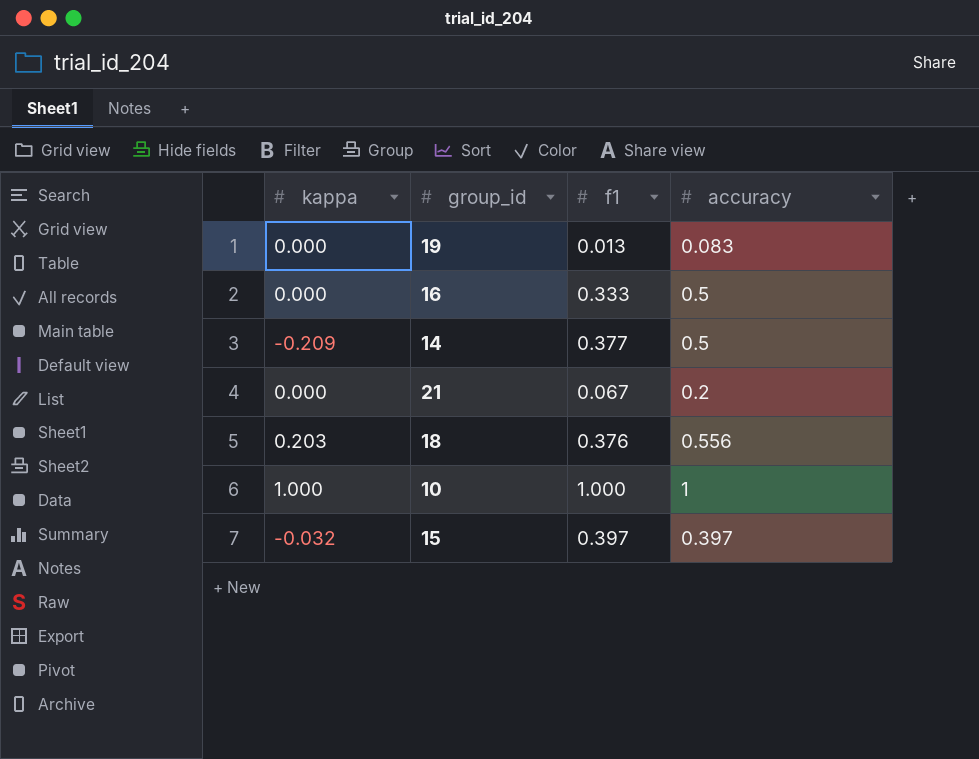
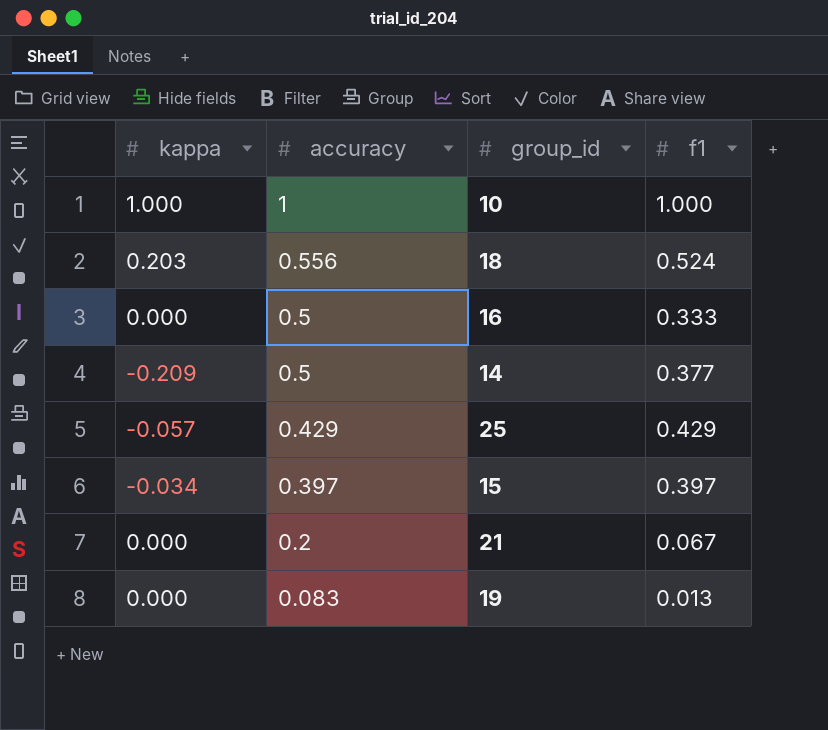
row order: none -> accuracy descending
column accuracy | position: 4 -> 2
18 | f1: 0.376 -> 0.524
row 25: none -> -0.057 | 0.429 | 0.429
15 | kappa: -0.032 -> -0.034

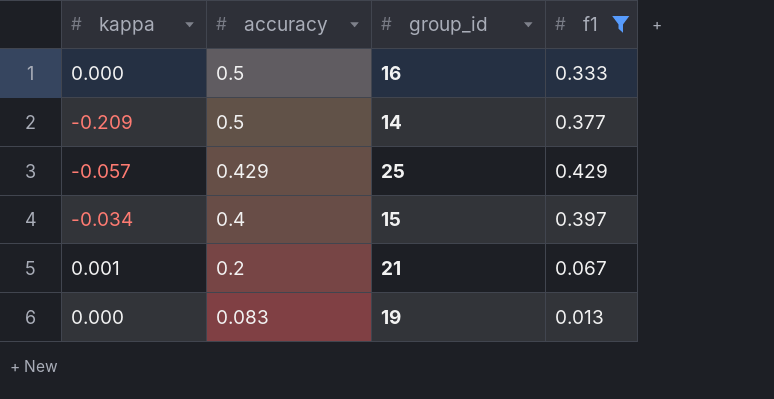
filter: none -> f1 <= 0.429
15 | accuracy: 0.397 -> 0.4
21 | kappa: 0.000 -> 0.001

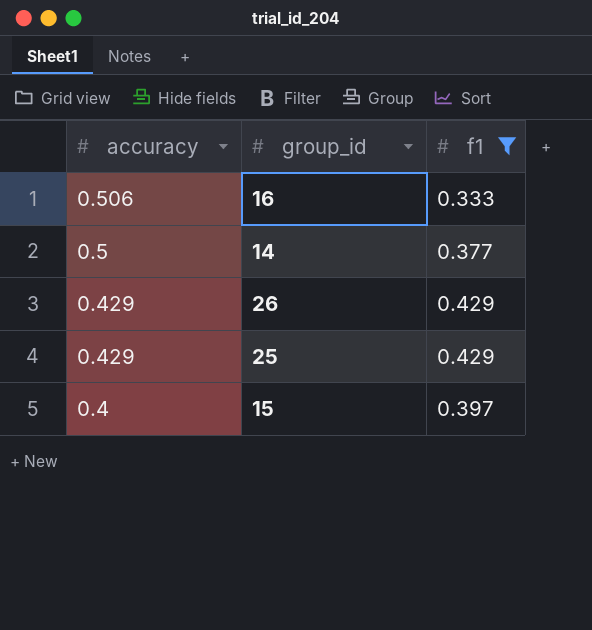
column kappa | position: 1 -> none
row 21: 0.001 | 0.2 | 0.067 -> none
row 19: 0.000 | 0.083 | 0.013 -> none
16 | accuracy: 0.5 -> 0.506
row 26: none -> 0.429 | 0.429

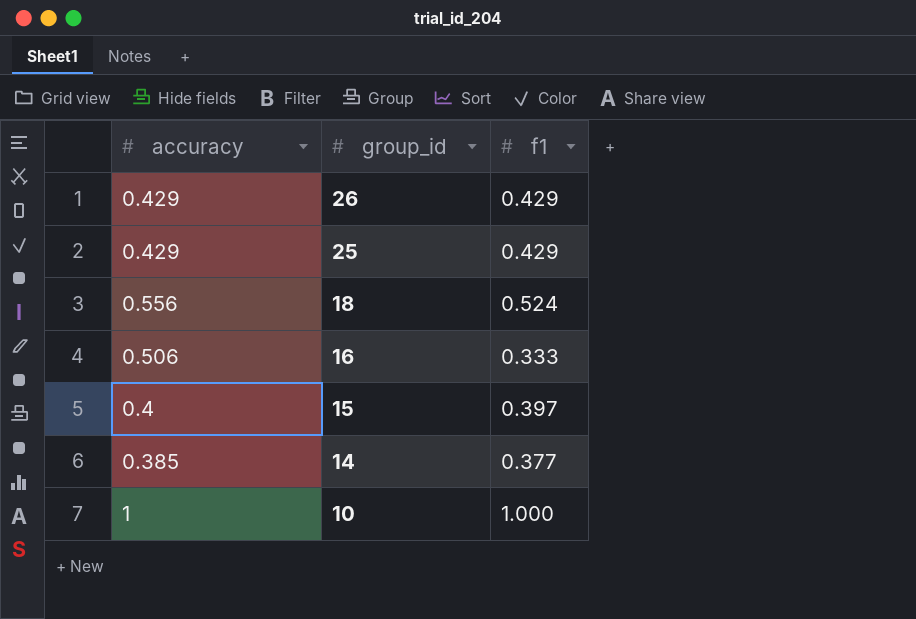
filter: f1 <= 0.429 -> none
row order: accuracy descending -> group_id descending
14 | accuracy: 0.5 -> 0.385

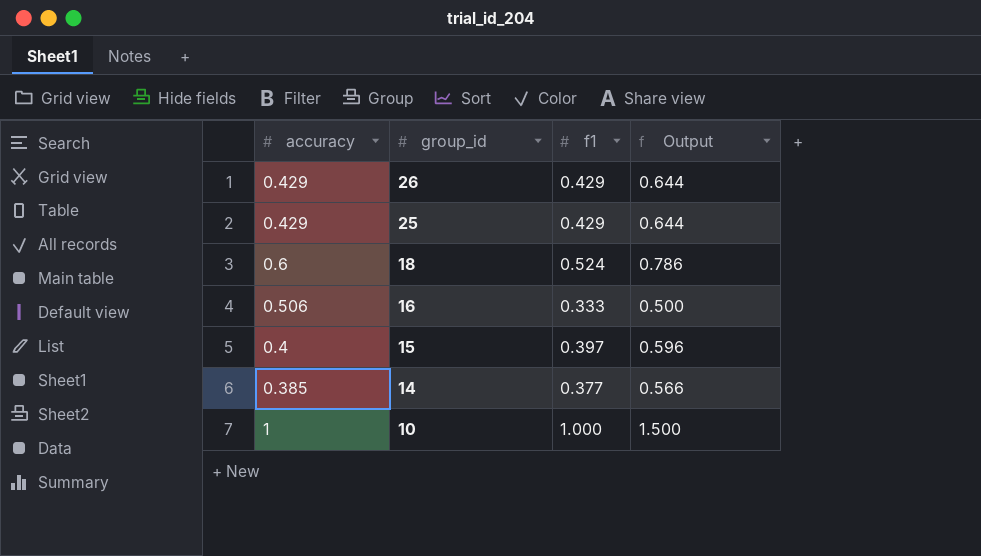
column Output | formula: none -> [f1] * 1.5
18 | accuracy: 0.556 -> 0.6

